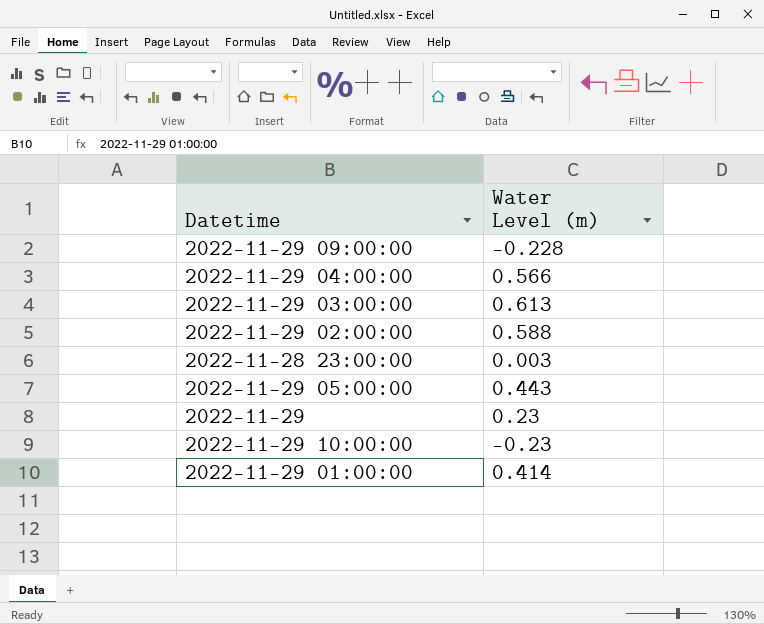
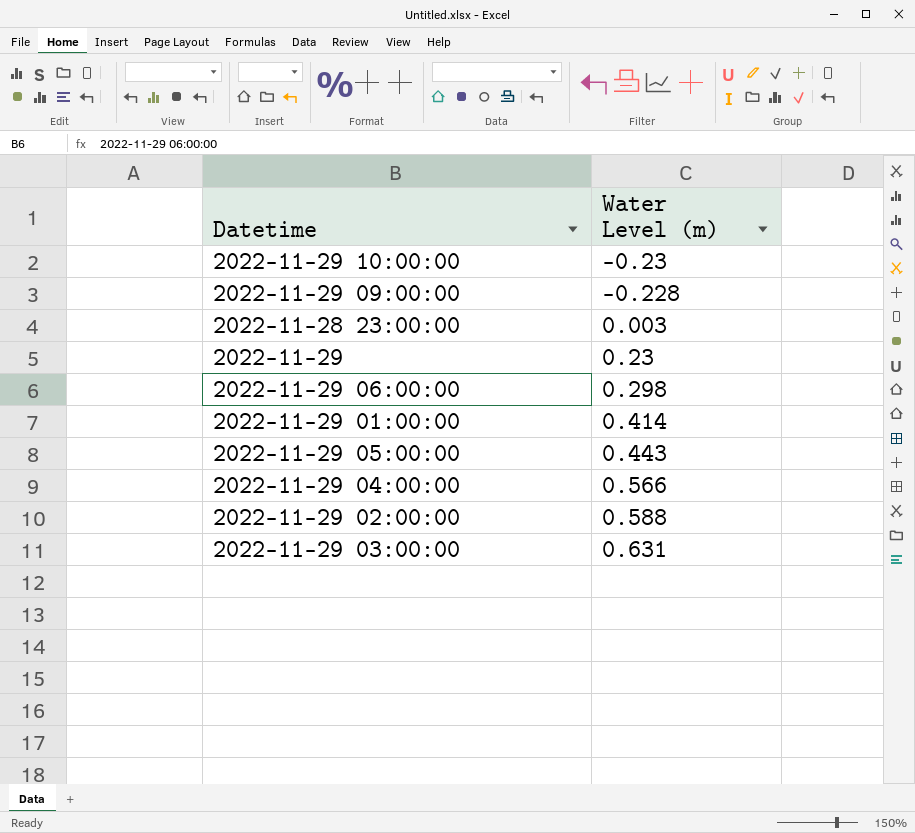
row order: none -> Water Level (m) ascending
row 2022-11-29 06:00:00: none -> 0.298
2022-11-29 03:00:00 | Water Level (m): 0.613 -> 0.631

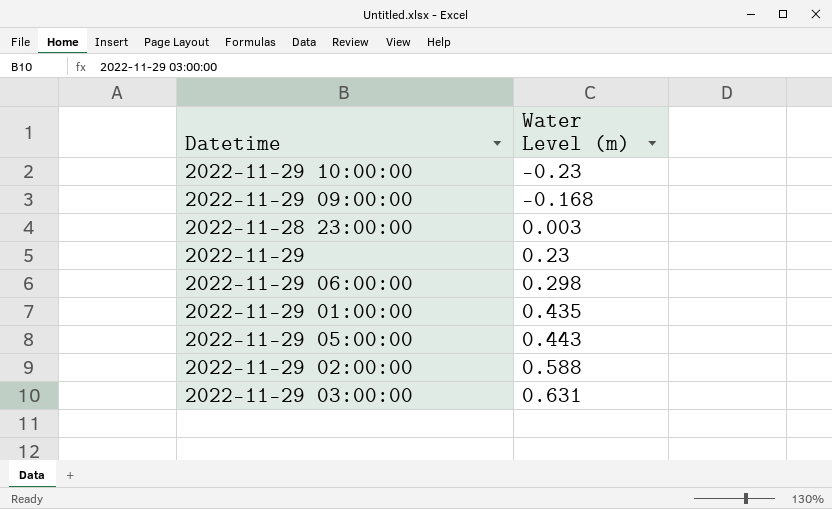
row 2022-11-29 04:00:00: 0.566 -> none
2022-11-29 09:00:00 | Water Level (m): -0.228 -> -0.168
2022-11-29 01:00:00 | Water Level (m): 0.414 -> 0.435

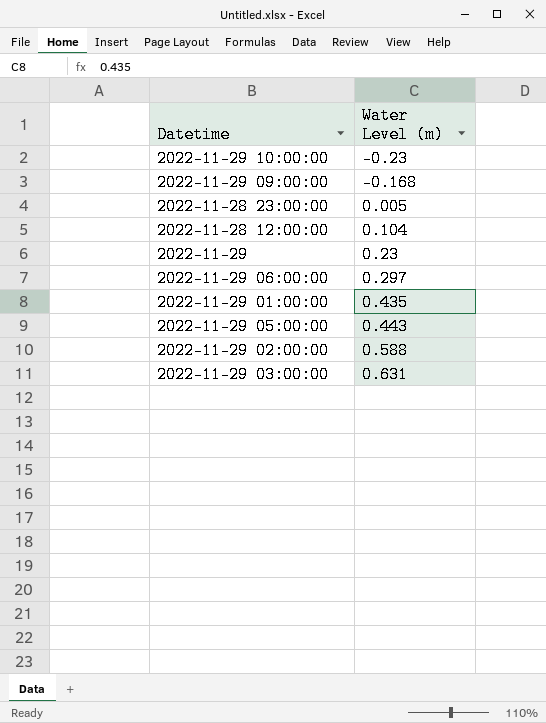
2022-11-28 23:00:00 | Water Level (m): 0.003 -> 0.005
row 2022-11-28 12:00:00: none -> 0.104
2022-11-29 06:00:00 | Water Level (m): 0.298 -> 0.297

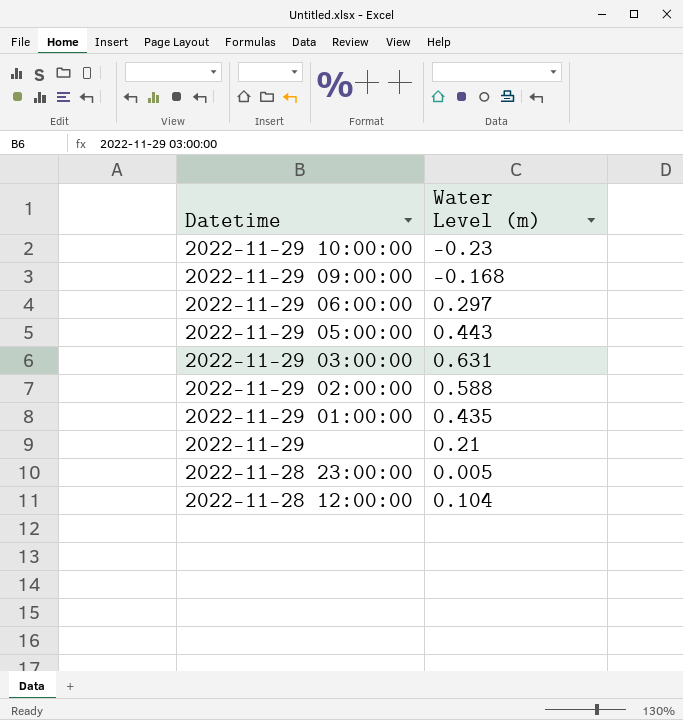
row order: Water Level (m) ascending -> Datetime descending
2022-11-29 | Water Level (m): 0.23 -> 0.21

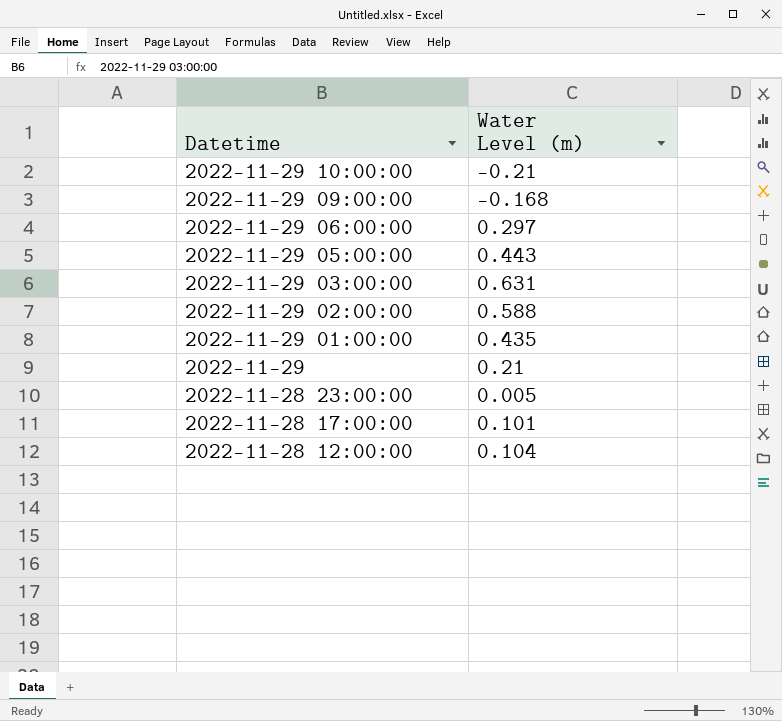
2022-11-29 10:00:00 | Water Level (m): -0.23 -> -0.21
row 2022-11-28 17:00:00: none -> 0.101

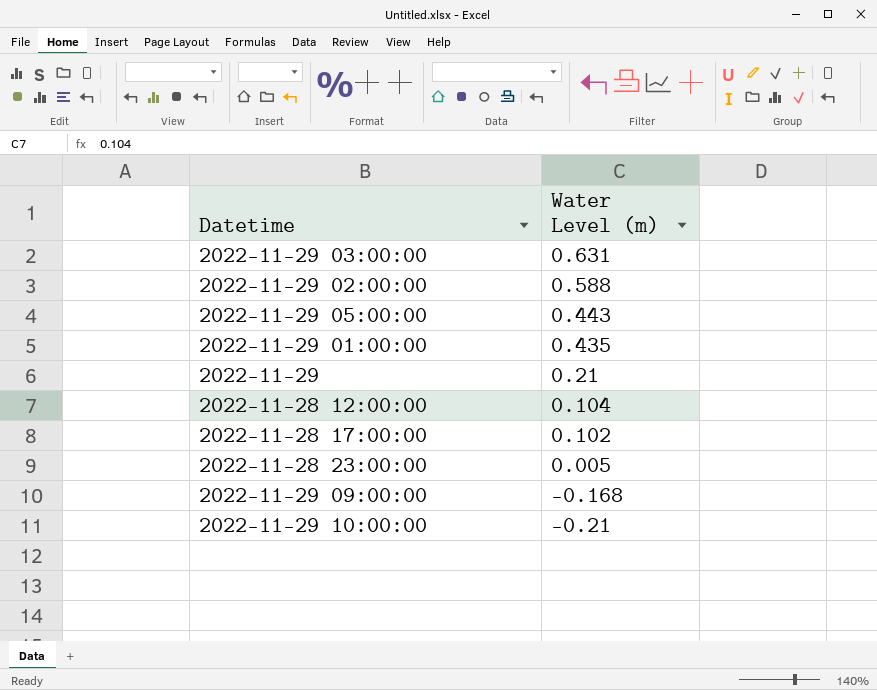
row order: Datetime descending -> Water Level (m) descending
row 2022-11-29 06:00:00: 0.297 -> none
2022-11-28 17:00:00 | Water Level (m): 0.101 -> 0.102

